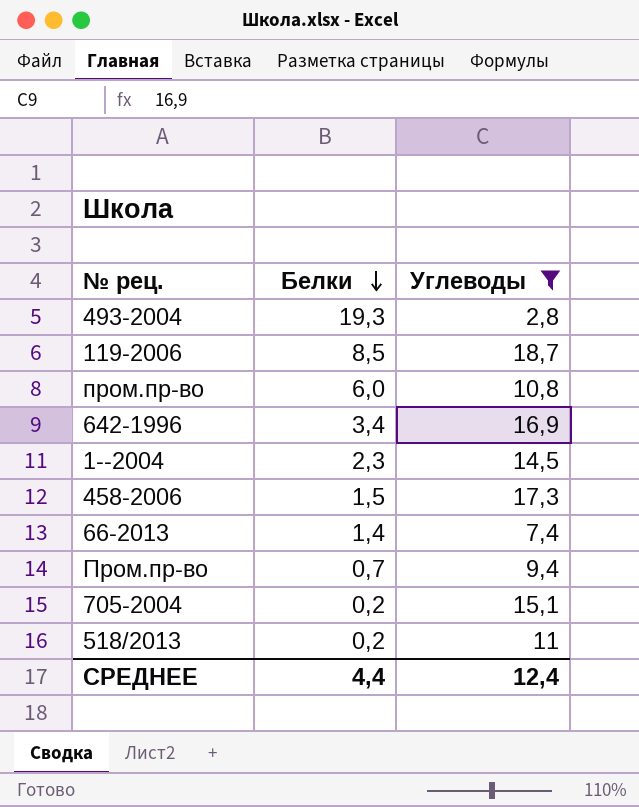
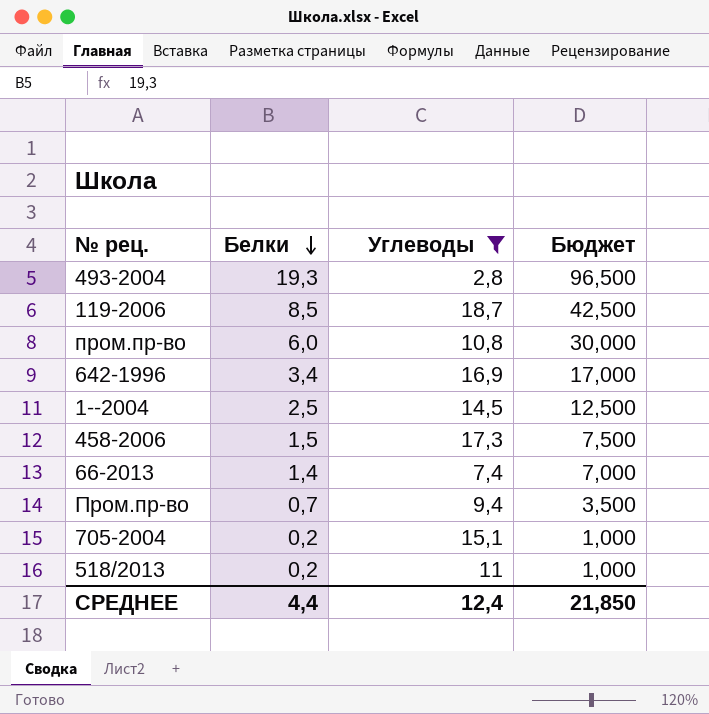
column Бюджет | formula: none -> [Белки] * 5
1--2004 | Белки: 2,3 -> 2,5

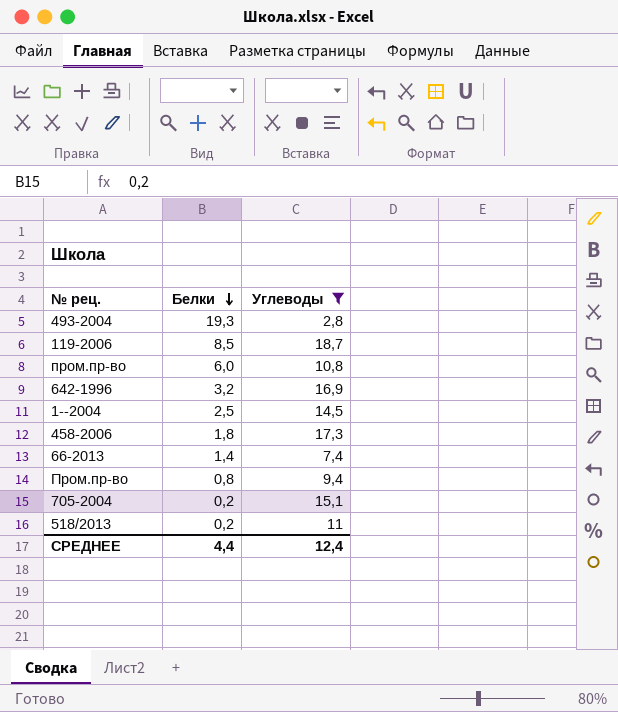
column Бюджет | formula: [Белки] * 5 -> none
642-1996 | Белки: 3,4 -> 3,2
458-2006 | Белки: 1,5 -> 1,8
Пром.пр-во | Белки: 0,7 -> 0,8

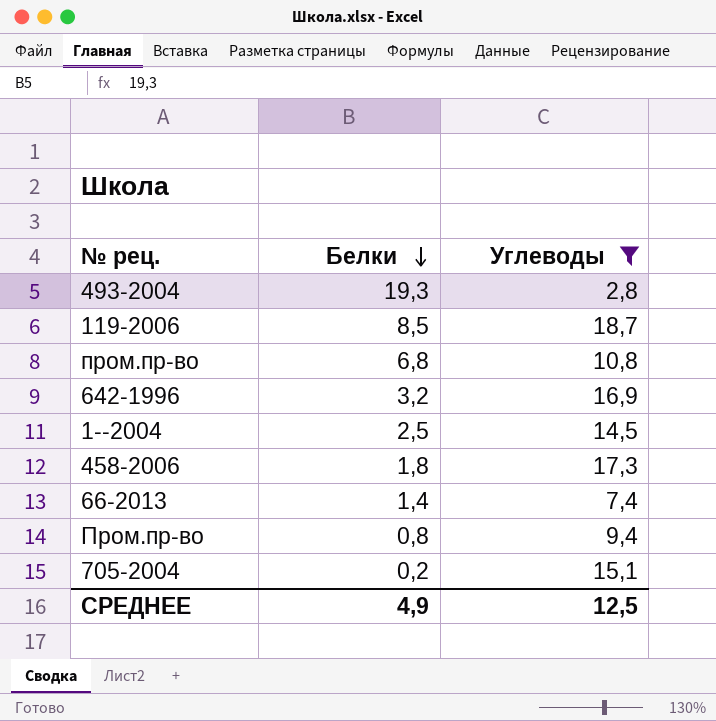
row 518/2013: 0,2 | 11 -> none
пром.пр-во | Белки: 6,0 -> 6,8
СРЕДНЕЕ | Белки: 4,4 -> 4,9
СРЕДНЕЕ | Углеводы: 12,4 -> 12,5

